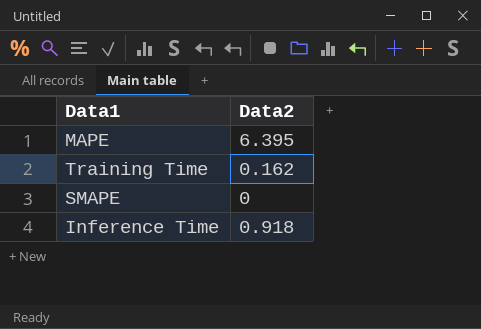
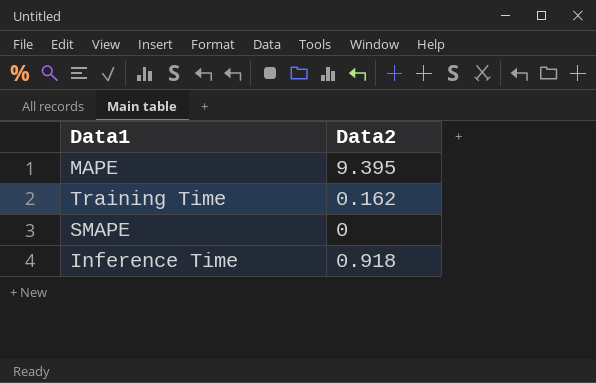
MAPE | Data2: 6.395 -> 9.395

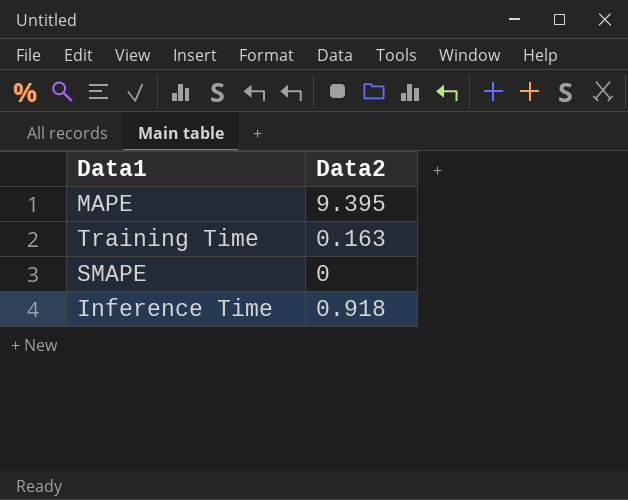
Training Time | Data2: 0.162 -> 0.163

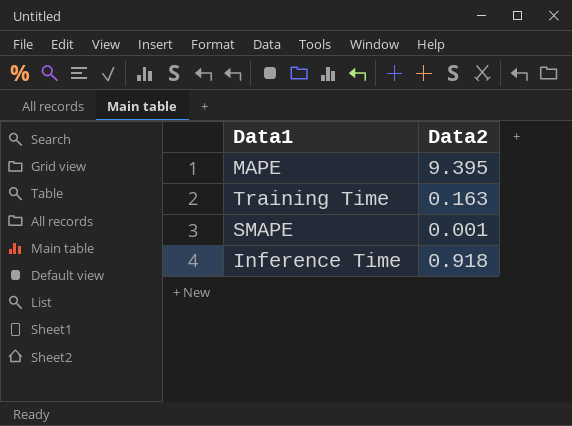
SMAPE | Data2: 0 -> 0.001

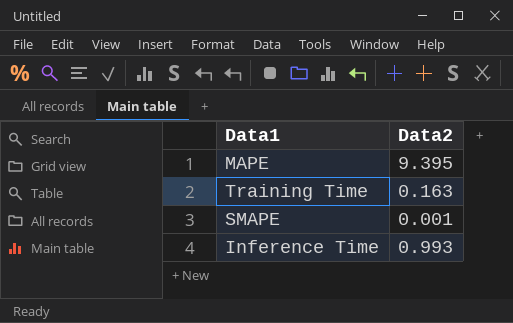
Inference Time | Data2: 0.918 -> 0.993

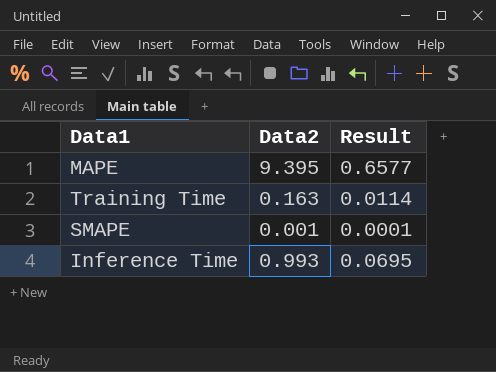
column Result | formula: none -> [Data2] * 0.07

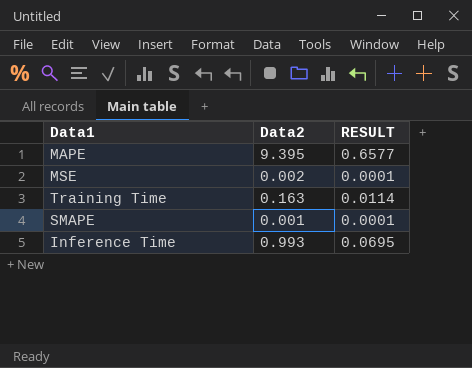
column name: Result -> RESULT
row MSE: none -> 0.002 | 0.0001

